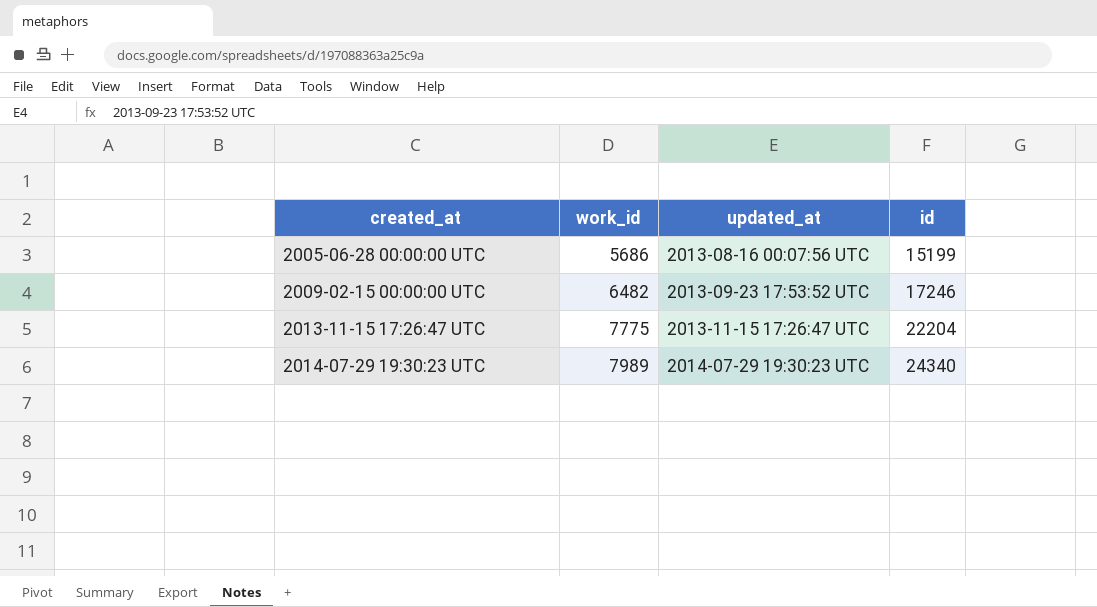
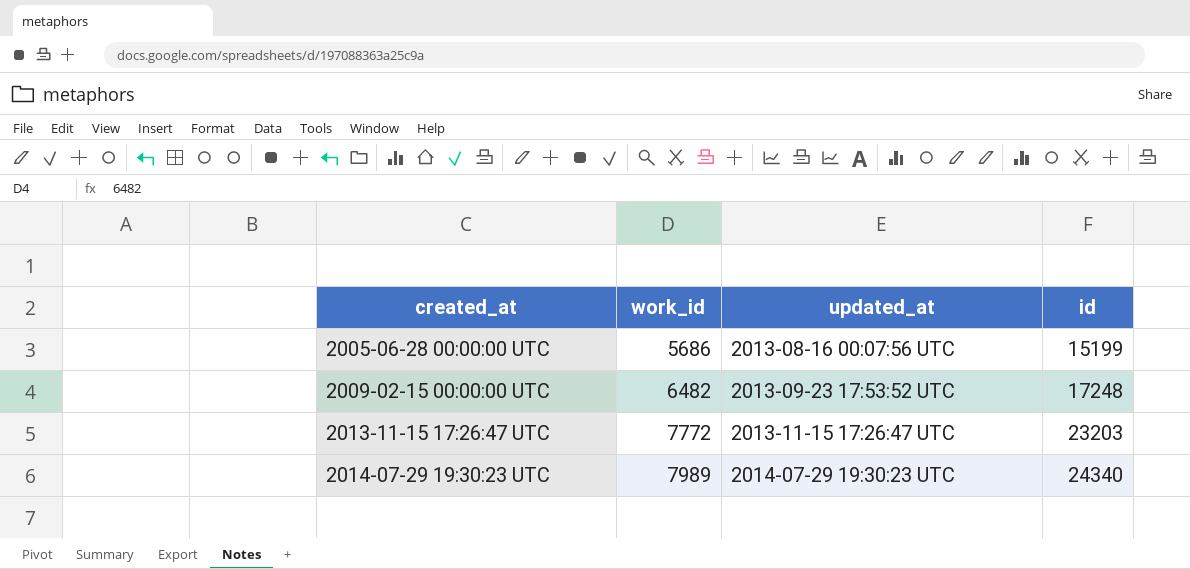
2009-02-15 00:00:00 UTC | id: 17246 -> 17248
2013-11-15 17:26:47 UTC | work_id: 7775 -> 7772
2013-11-15 17:26:47 UTC | id: 22204 -> 23203

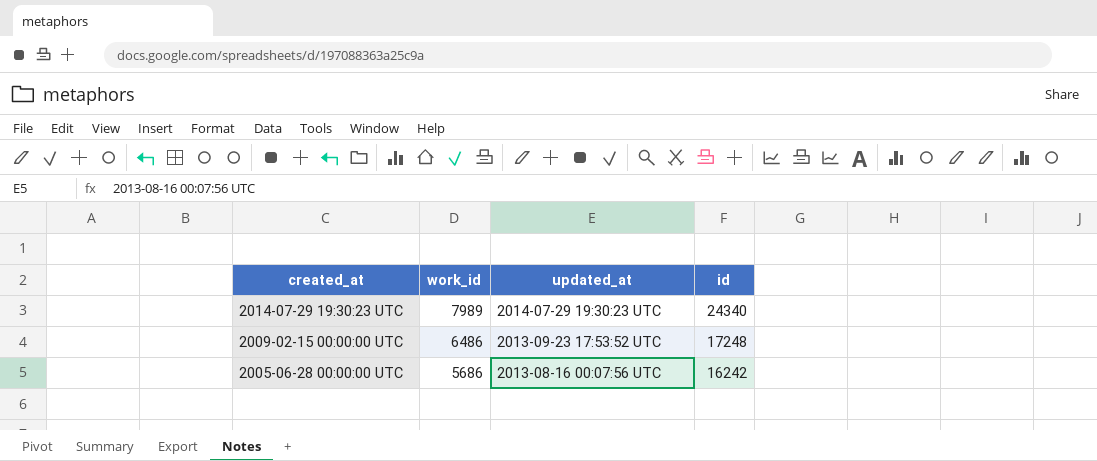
row order: created_at ascending -> created_at descending
row 2013-11-15 17:26:47 UTC: 7772 | 2013-11-15 17:26:47 UTC | 23203 -> none
2009-02-15 00:00:00 UTC | work_id: 6482 -> 6486
2005-06-28 00:00:00 UTC | id: 15199 -> 16242

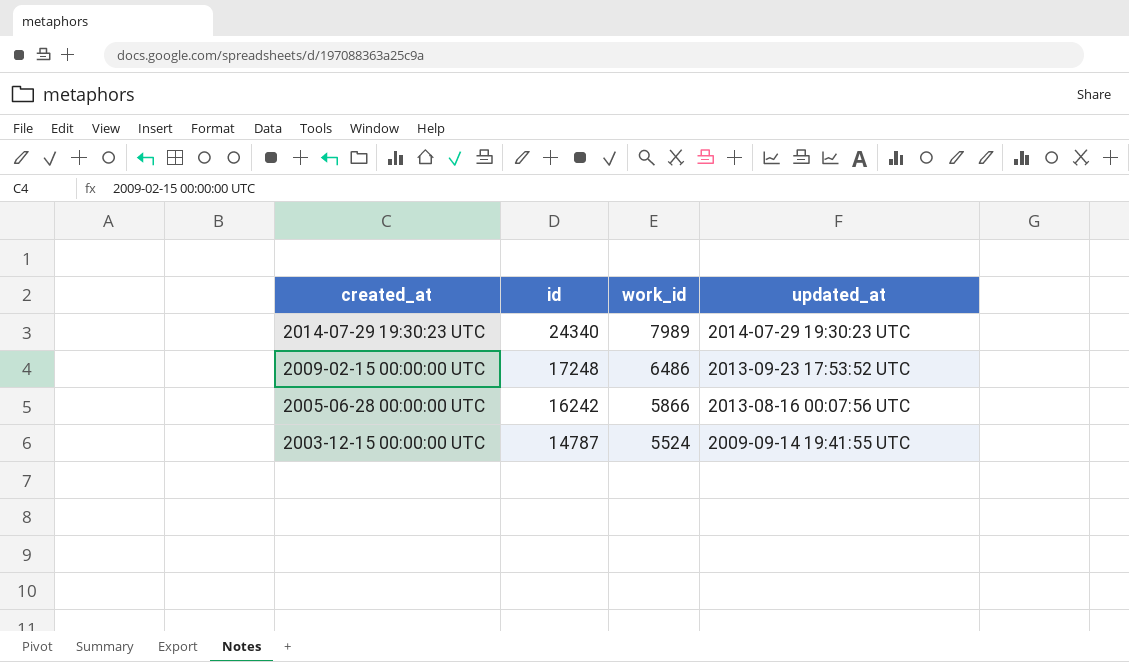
column id | position: 4 -> 2
2005-06-28 00:00:00 UTC | work_id: 5686 -> 5866
row 2003-12-15 00:00:00 UTC: none -> 14787 | 5524 | 2009-09-14 19:41:55 UTC

